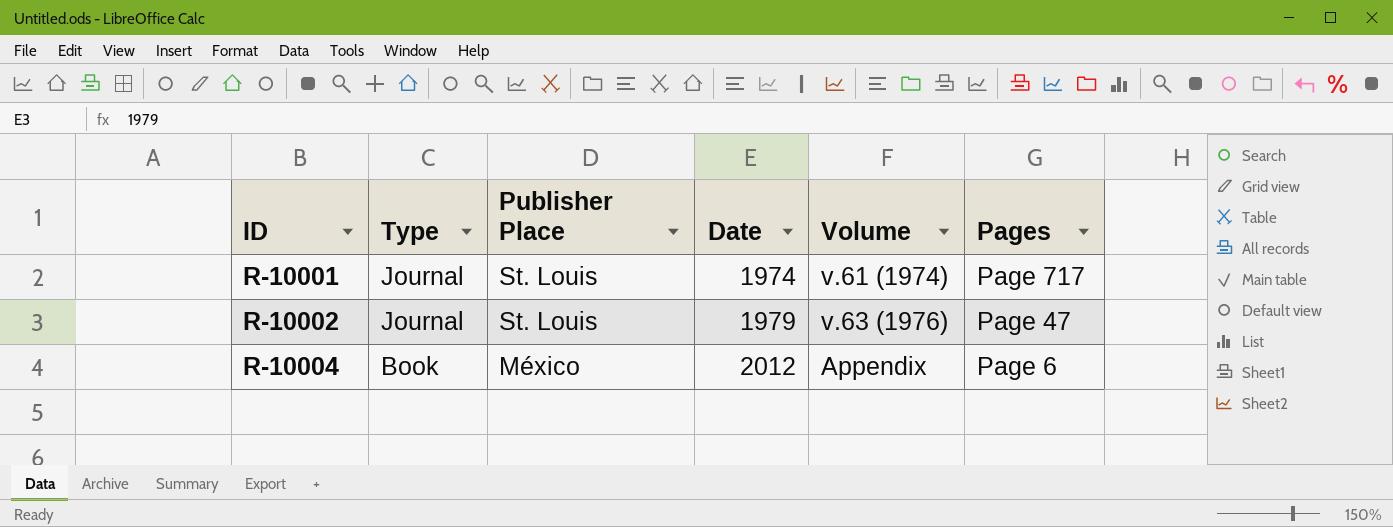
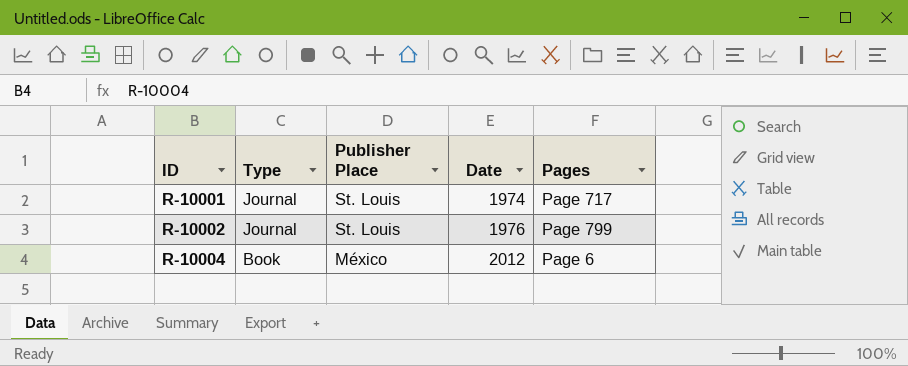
column Volume | position: 5 -> none
R-10002 | Date: 1979 -> 1976
R-10002 | Pages: Page 47 -> Page 799

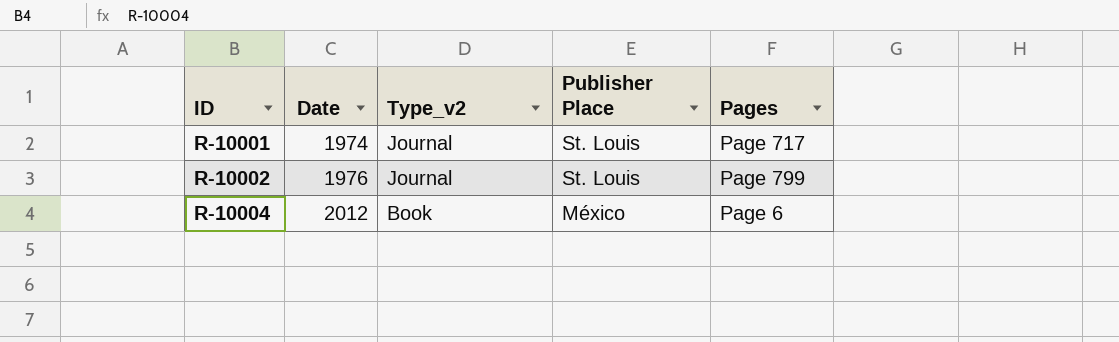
column Date | position: 4 -> 2
column name: Type -> Type_v2

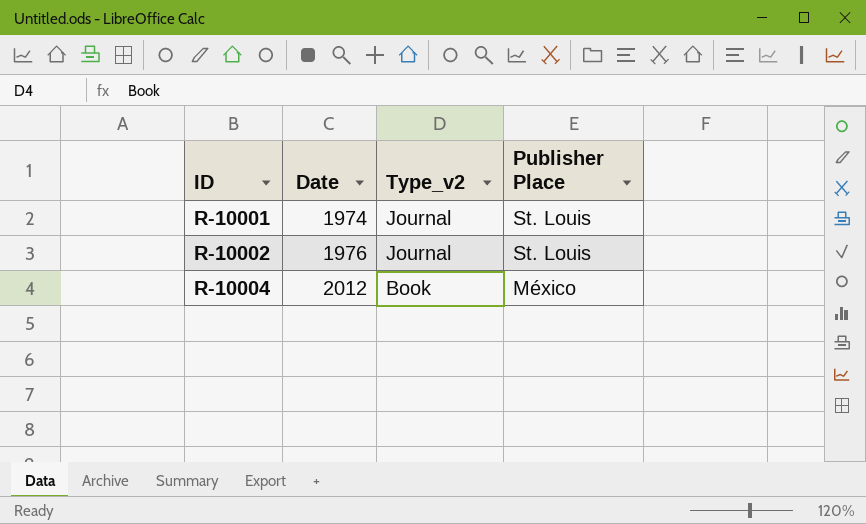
column Pages | position: 5 -> none

